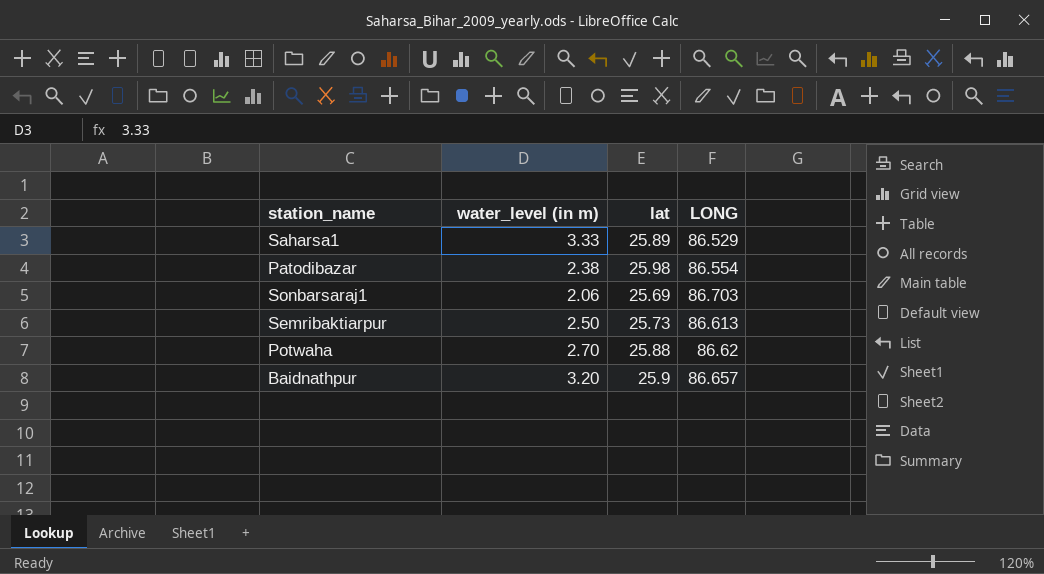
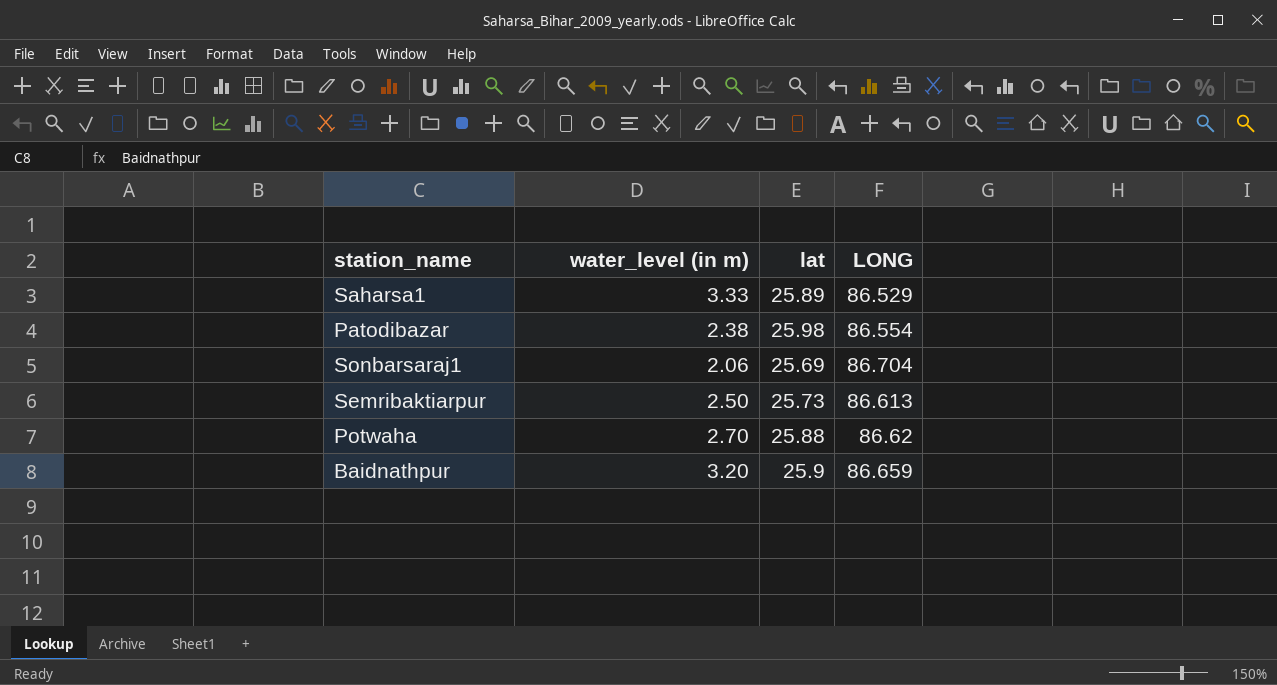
Sonbarsaraj1 | LONG: 86.703 -> 86.704
Baidnathpur | LONG: 86.657 -> 86.659

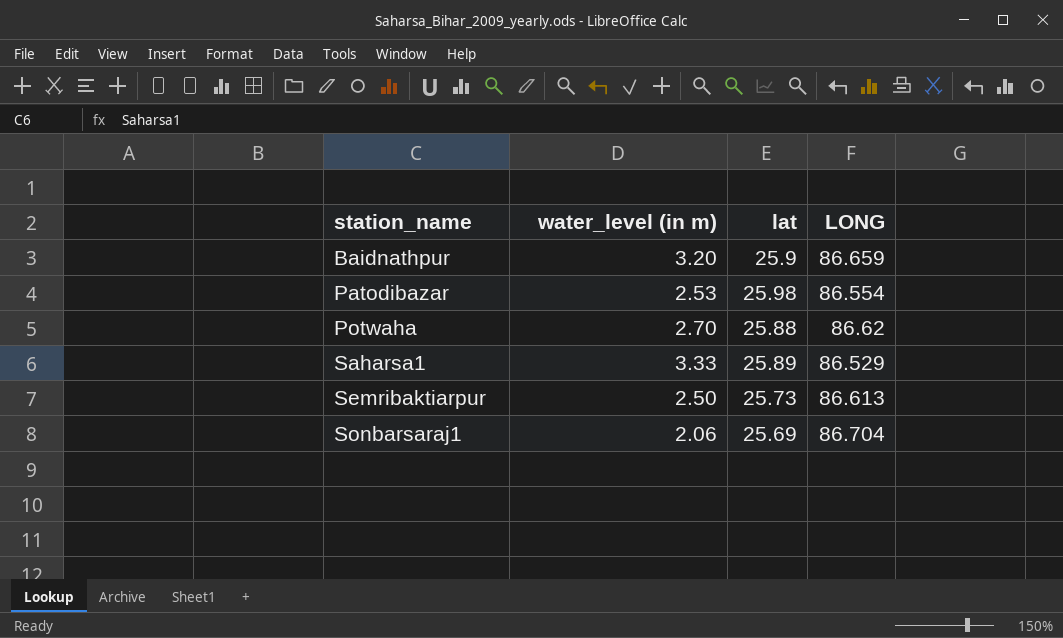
row order: none -> station_name ascending
Patodibazar | water_level (in m): 2.38 -> 2.53

